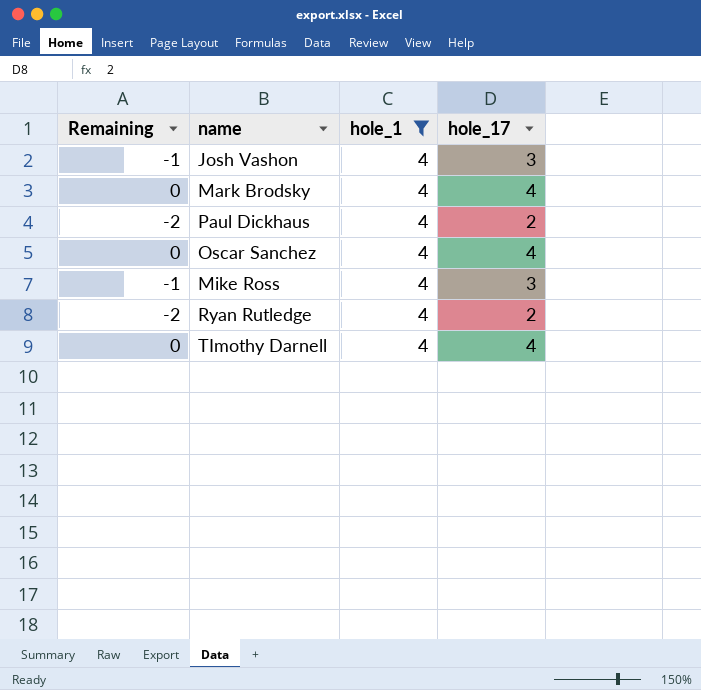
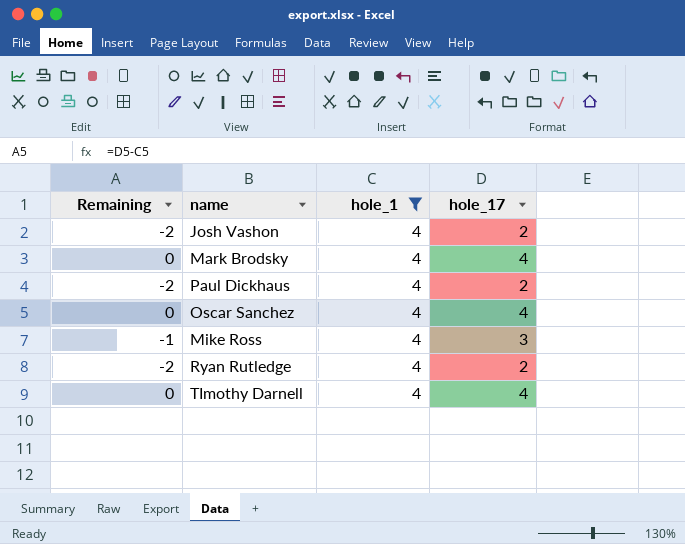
Josh Vashon | Remaining: -1 -> -2
Josh Vashon | hole_17: 3 -> 2

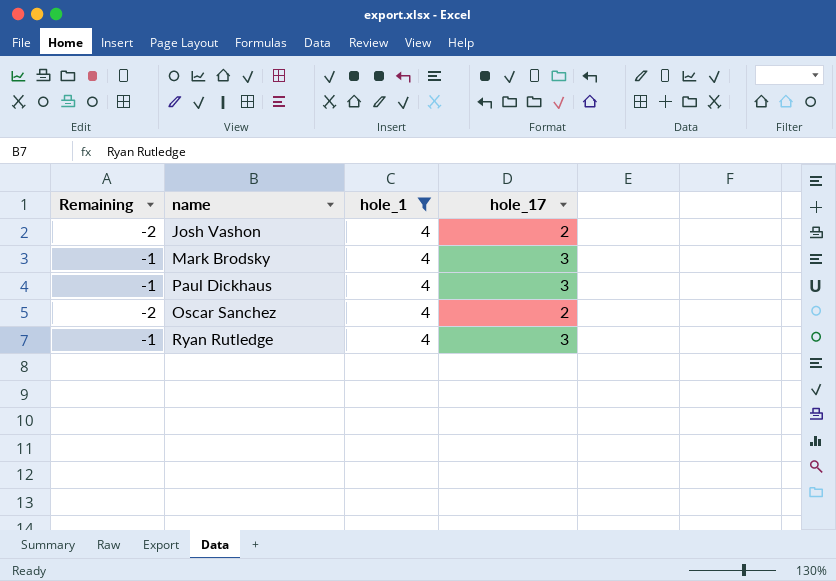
row Mike Ross: -1 | 4 | 3 -> none
row TImothy Darnell: 0 | 4 | 4 -> none
Mark Brodsky | Remaining: 0 -> -1
Mark Brodsky | hole_17: 4 -> 3
Paul Dickhaus | Remaining: -2 -> -1
Paul Dickhaus | hole_17: 2 -> 3
Oscar Sanchez | Remaining: 0 -> -2
Oscar Sanchez | hole_17: 4 -> 2
Ryan Rutledge | Remaining: -2 -> -1
Ryan Rutledge | hole_17: 2 -> 3

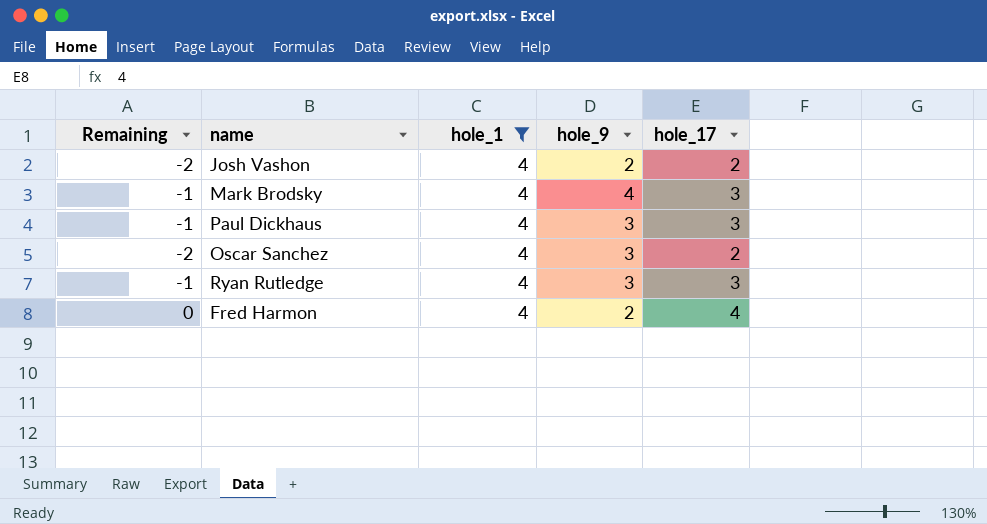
column hole_9 | position: none -> 4
row Fred Harmon: none -> 0 | 4 | 2 | 4

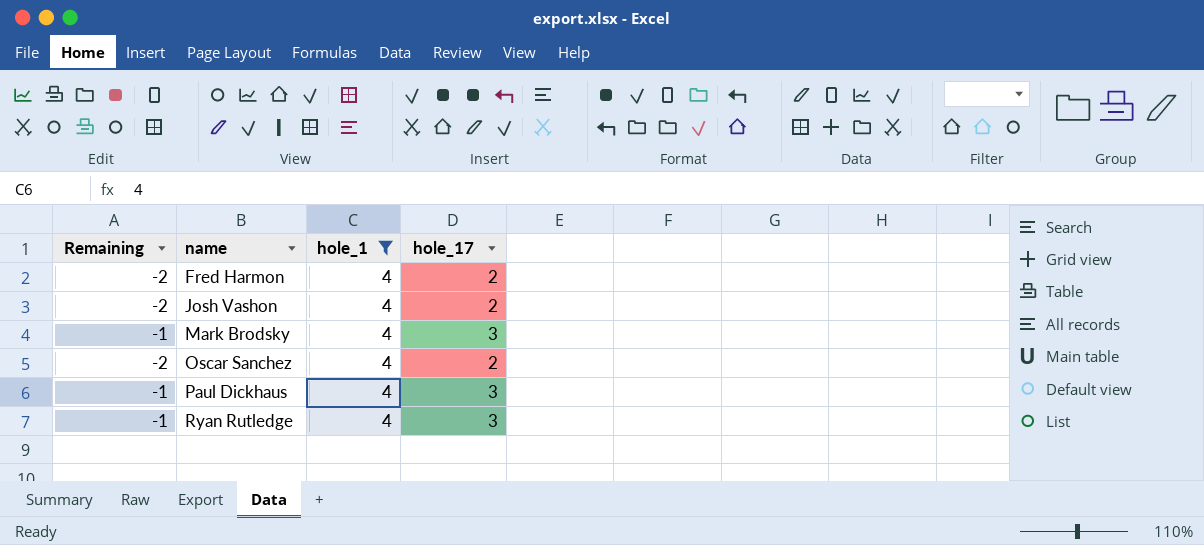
row order: none -> name ascending
column hole_9 | position: 4 -> none
Fred Harmon | Remaining: 0 -> -2
Fred Harmon | hole_17: 4 -> 2

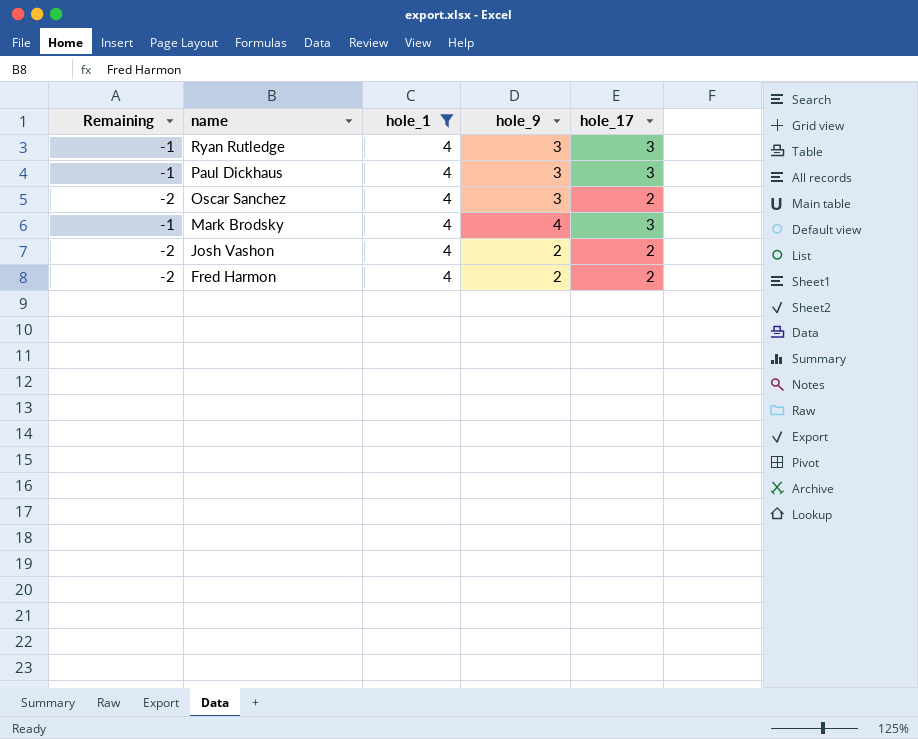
row order: name ascending -> name descending
column hole_9 | position: none -> 4

